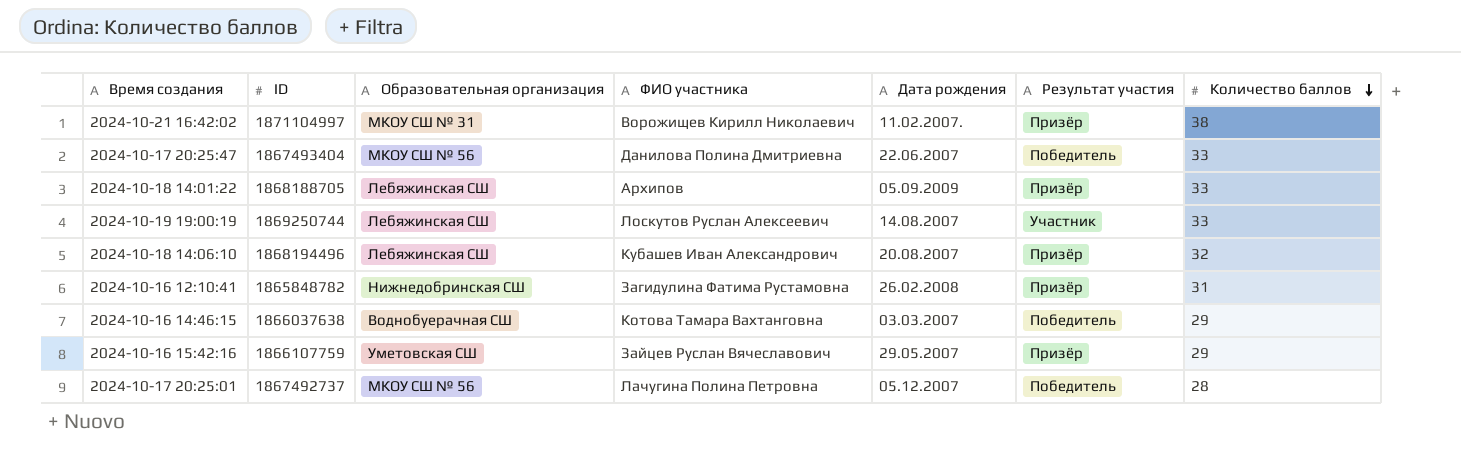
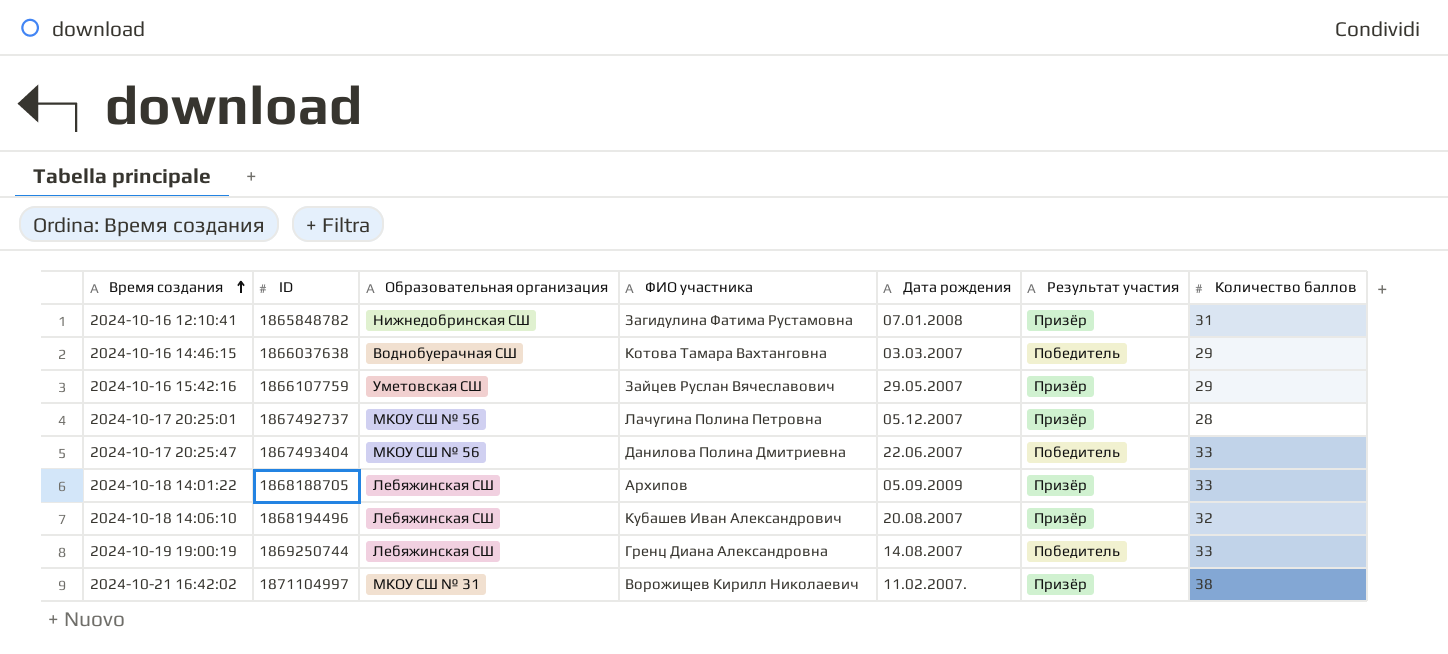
row order: Количество баллов descending -> Время создания ascending
2024-10-16 12:10:41 | Дата рождения: 26.02.2008 -> 07.01.2008
2024-10-17 20:25:01 | Результат участия: Победитель -> Призёр
2024-10-19 19:00:19 | ФИО участника: Лоскутов Руслан Алексеевич -> Гренц Диана Александровна
2024-10-19 19:00:19 | Результат участия: Участник -> Победитель

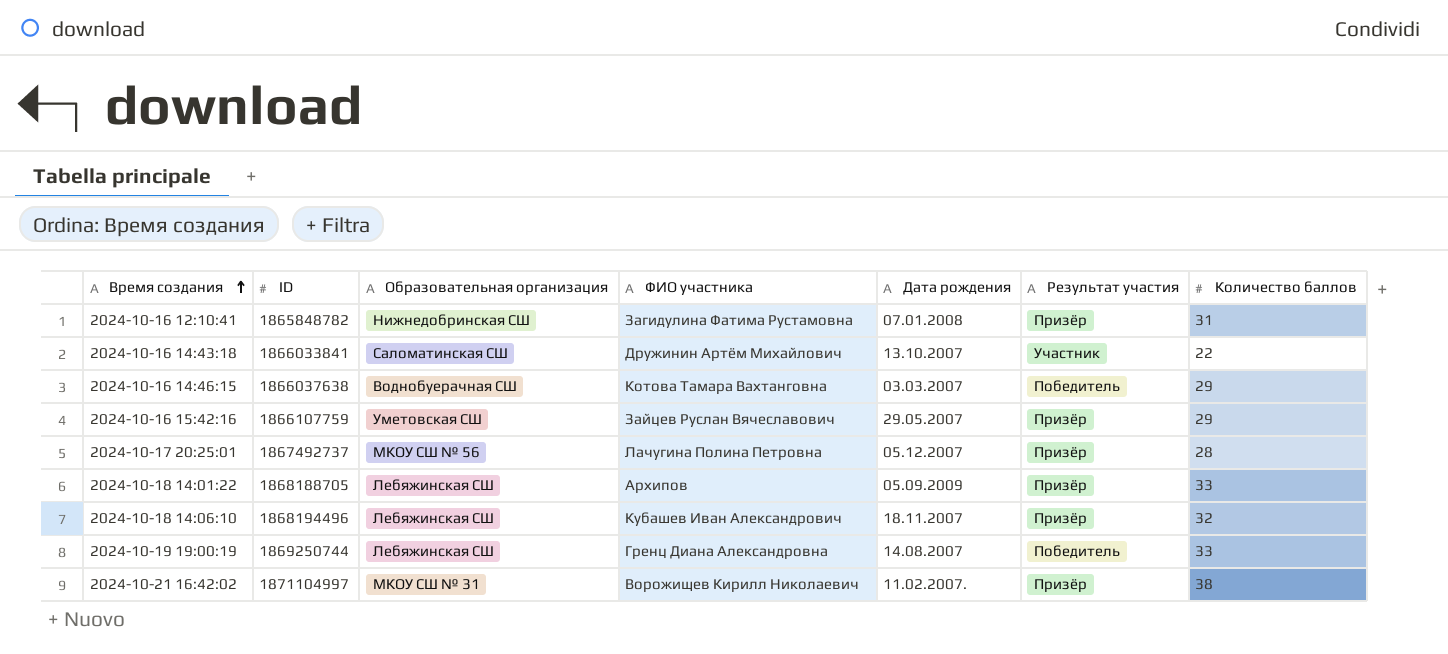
row 2024-10-17 20:25:47: 1867493404 | МКОУ СШ № 56 | Данилова Полина Дмитриевна | 22.06.2007 | Победитель | 33 -> none
row 2024-10-16 14:43:18: none -> 1866033841 | Саломатинская СШ | Дружинин Артём Михайлович | 13.10.2007 | Участник | 22
2024-10-18 14:06:10 | Дата рождения: 20.08.2007 -> 18.11.2007

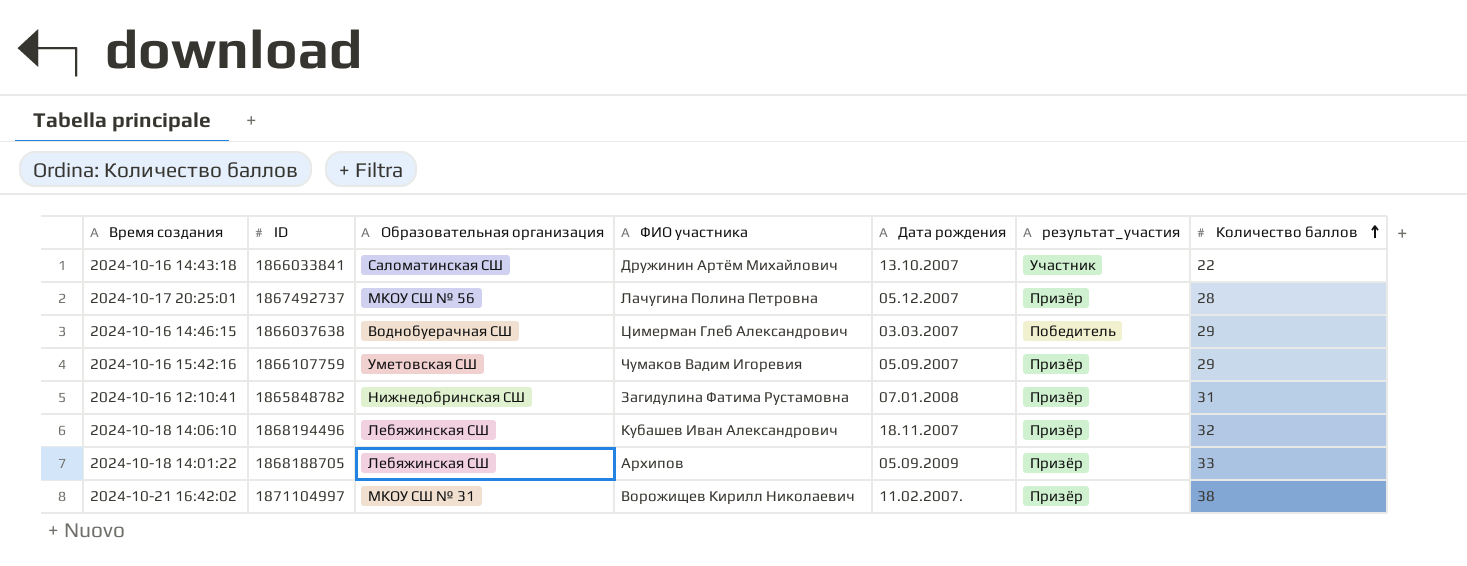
row order: Время создания ascending -> Количество баллов ascending
column name: Результат участия -> результат_участия
row 2024-10-19 19:00:19: 1869250744 | Лебяжинская СШ | Гренц Диана Александровна | 14.08.2007 | Победитель | 33 -> none
2024-10-16 14:46:15 | ФИО участника: Котова Тамара Вахтанговна -> Цимерман Глеб Александрович
2024-10-16 15:42:16 | ФИО участника: Зайцев Руслан Вячеславович -> Чумаков Вадим Игоревия
2024-10-16 15:42:16 | Дата рождения: 29.05.2007 -> 05.09.2007

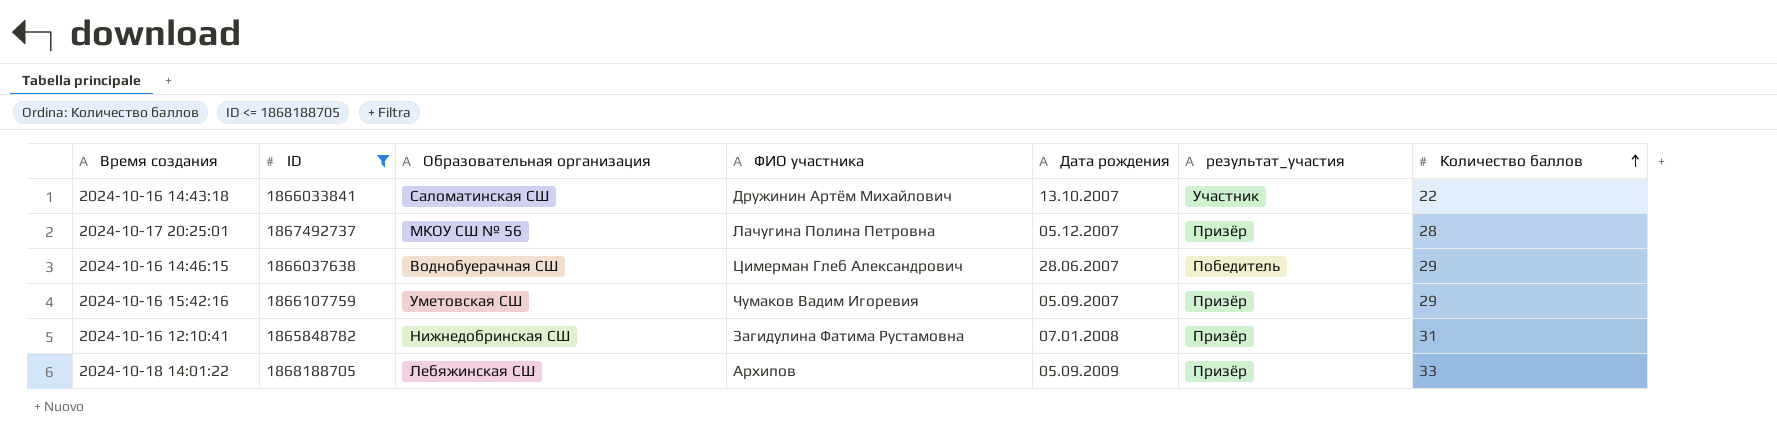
filter: none -> ID <= 1868188705
2024-10-16 14:46:15 | Дата рождения: 03.03.2007 -> 28.06.2007

